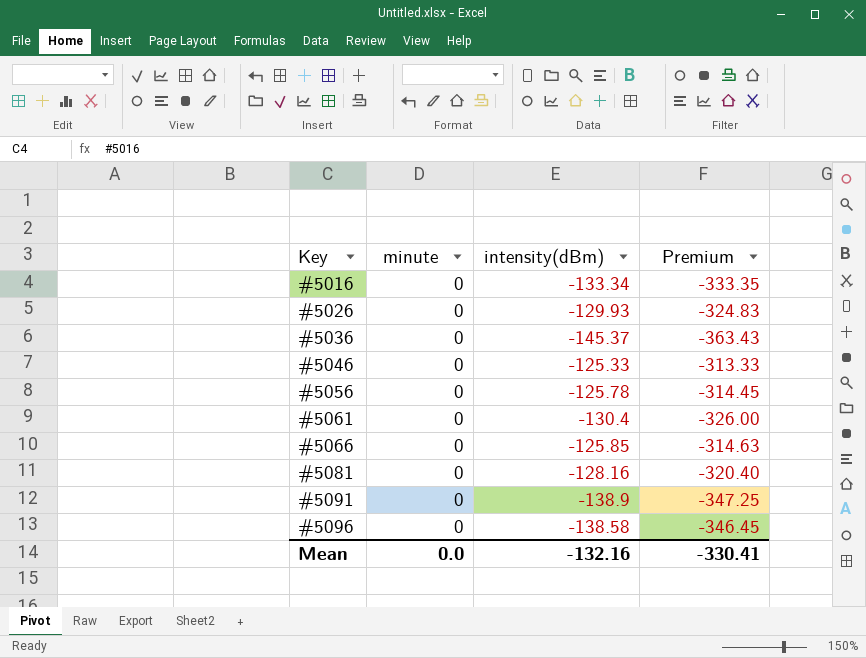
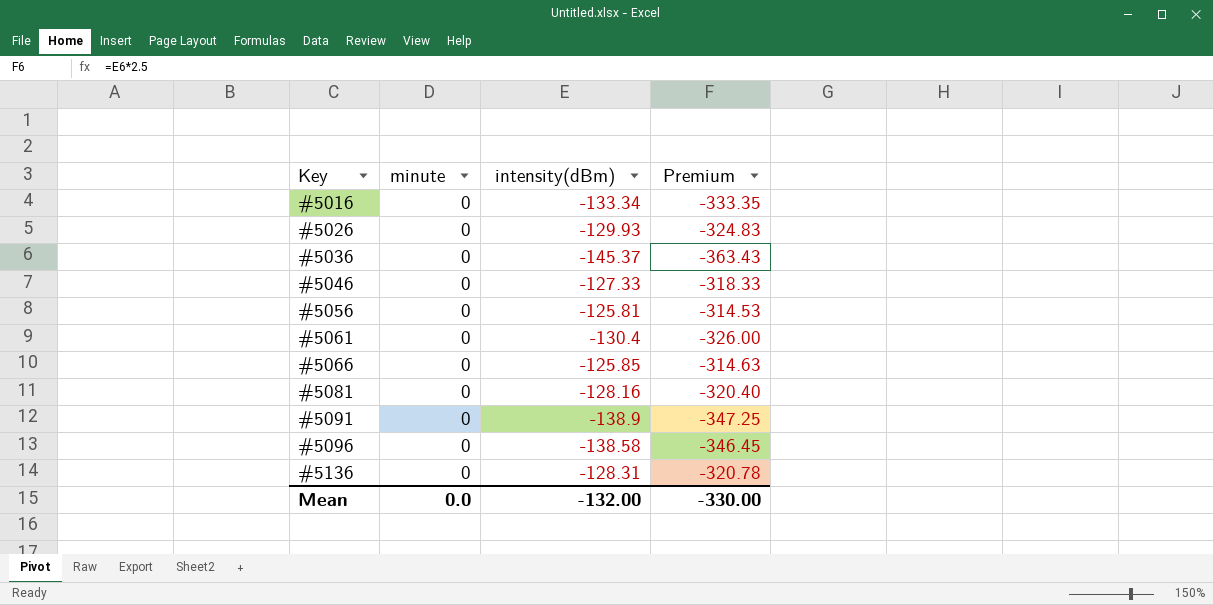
#5046 | intensity(dBm): -125.33 -> -127.33
#5046 | Premium: -313.33 -> -318.33
#5056 | intensity(dBm): -125.78 -> -125.81
#5056 | Premium: -314.45 -> -314.53
row #5136: none -> 0 | -128.31 | -320.78
Mean | intensity(dBm): -132.16 -> -132.00
Mean | Premium: -330.41 -> -330.00

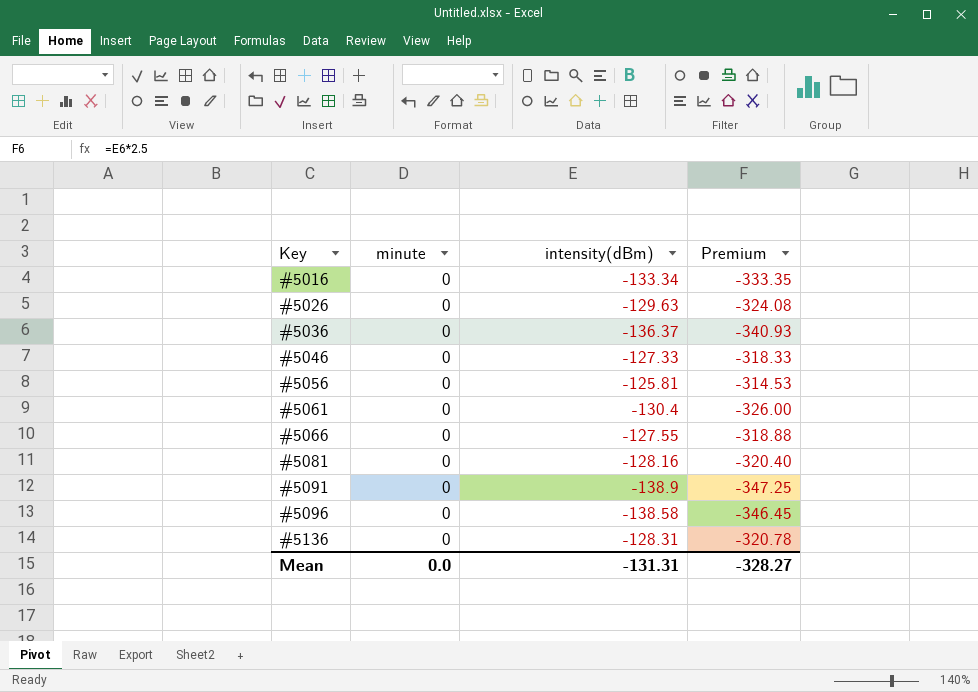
#5026 | intensity(dBm): -129.93 -> -129.63
#5026 | Premium: -324.83 -> -324.08
#5036 | intensity(dBm): -145.37 -> -136.37
#5036 | Premium: -363.43 -> -340.93
#5066 | intensity(dBm): -125.85 -> -127.55
#5066 | Premium: -314.63 -> -318.88
Mean | intensity(dBm): -132.00 -> -131.31
Mean | Premium: -330.00 -> -328.27

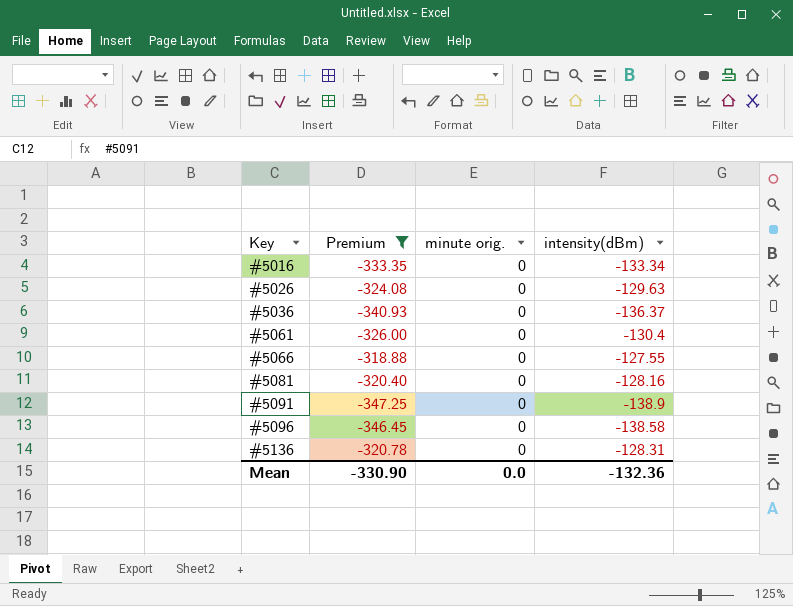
filter: none -> Premium <= -318.88
column Premium | position: 4 -> 2
column name: minute -> minute orig.
Mean | Premium: -328.27 -> -330.90
Mean | intensity(dBm): -131.31 -> -132.36

